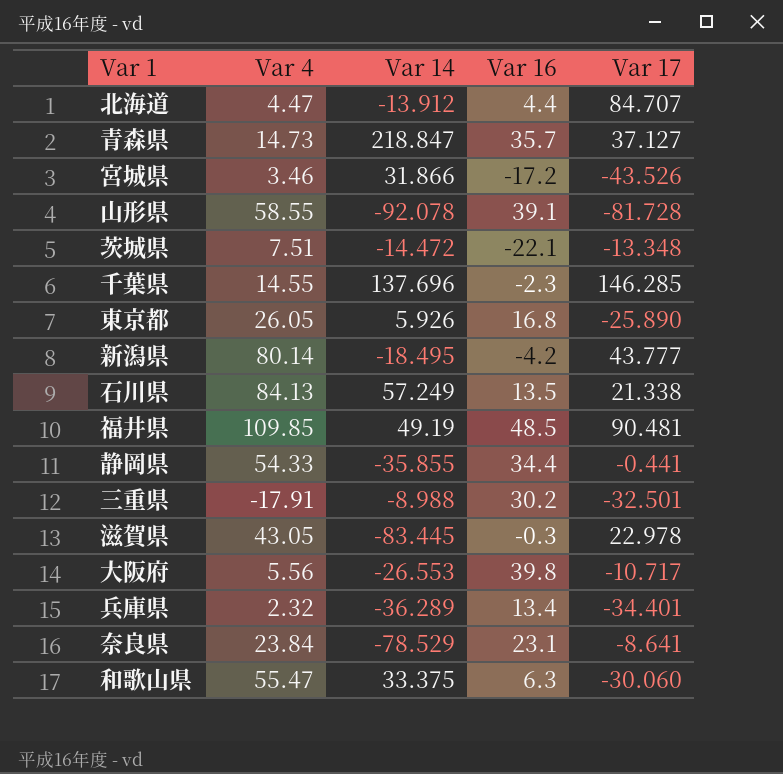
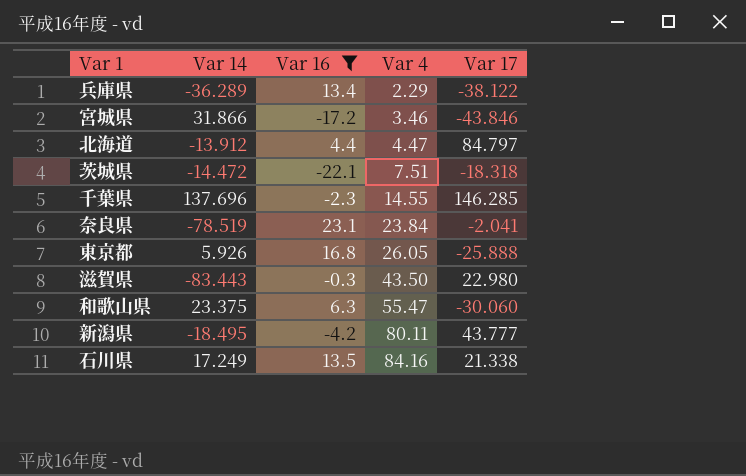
filter: none -> Var 16 <= 23.1
row order: none -> Var 4 ascending
column Var 4 | position: 2 -> 4
兵庫県 | Var 4: 2.32 -> 2.29
兵庫県 | Var 17: -34.401 -> -38.122
宮城県 | Var 17: -43.526 -> -43.846
北海道 | Var 17: 84.707 -> 84.797
茨城県 | Var 17: -13.348 -> -18.318
奈良県 | Var 14: -78.529 -> -78.519
奈良県 | Var 17: -8.641 -> -2.041
東京都 | Var 17: -25.890 -> -25.888
滋賀県 | Var 14: -83.445 -> -83.443
滋賀県 | Var 4: 43.05 -> 43.50
滋賀県 | Var 17: 22.978 -> 22.980
和歌山県 | Var 14: 33.375 -> 23.375
新潟県 | Var 4: 80.14 -> 80.11
石川県 | Var 14: 57.249 -> 17.249
石川県 | Var 4: 84.13 -> 84.16

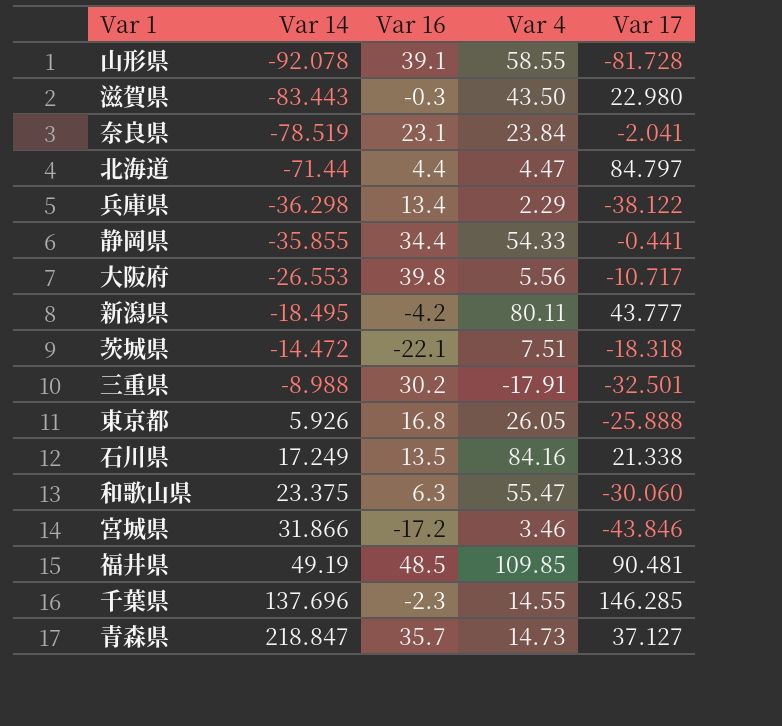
filter: Var 16 <= 23.1 -> none
row order: Var 4 ascending -> Var 14 ascending
北海道 | Var 14: -13.912 -> -71.44
兵庫県 | Var 14: -36.289 -> -36.298

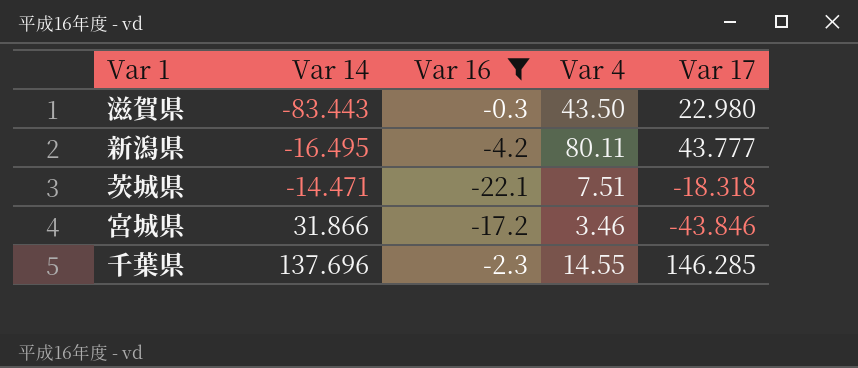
filter: none -> Var 16 <= -0.3
新潟県 | Var 14: -18.495 -> -16.495
茨城県 | Var 14: -14.472 -> -14.471

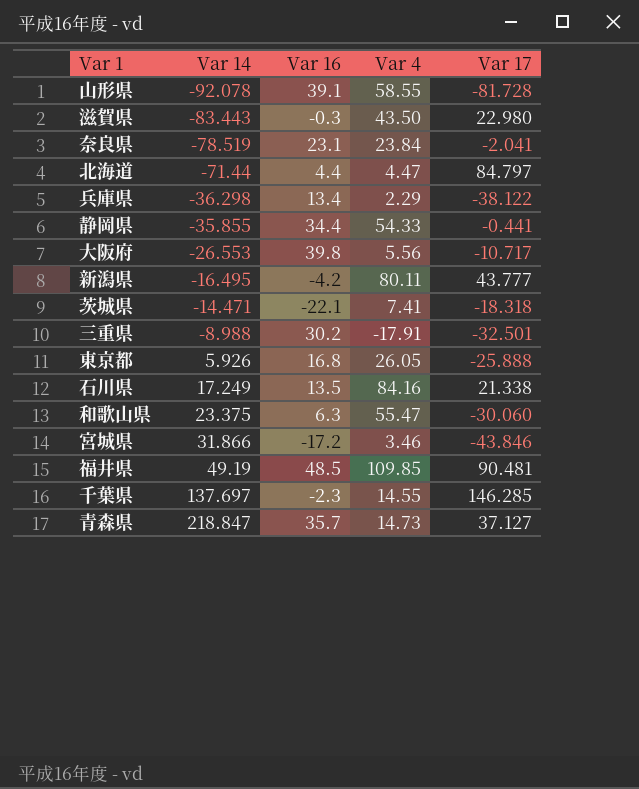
filter: Var 16 <= -0.3 -> none
茨城県 | Var 4: 7.51 -> 7.41
千葉県 | Var 14: 137.696 -> 137.697

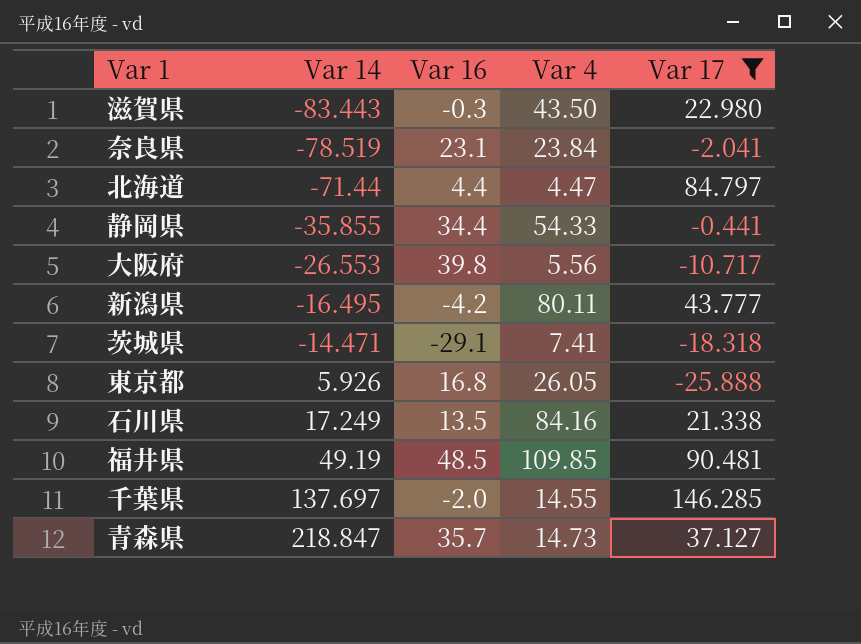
filter: none -> Var 17 >= -25.888
茨城県 | Var 16: -22.1 -> -29.1
千葉県 | Var 16: -2.3 -> -2.0

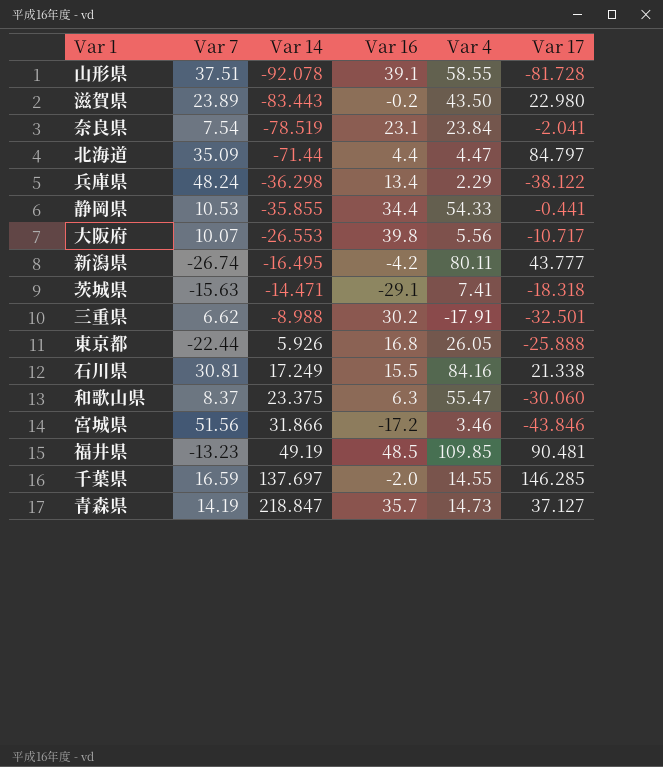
filter: Var 17 >= -25.888 -> none
column Var 7 | position: none -> 2
滋賀県 | Var 16: -0.3 -> -0.2
石川県 | Var 16: 13.5 -> 15.5

